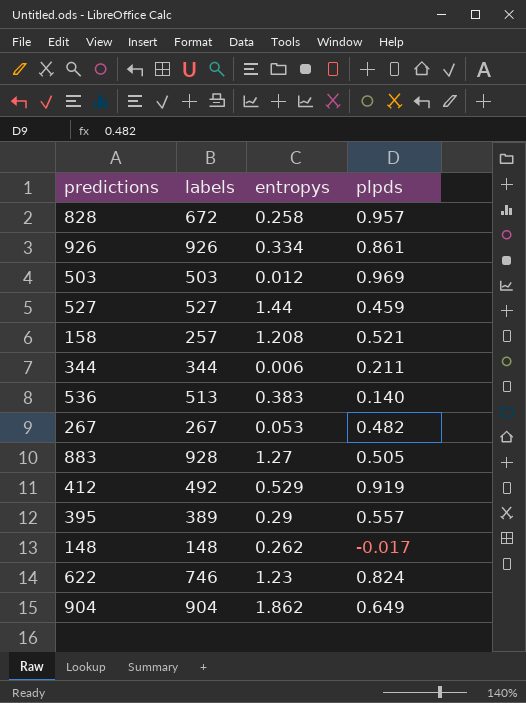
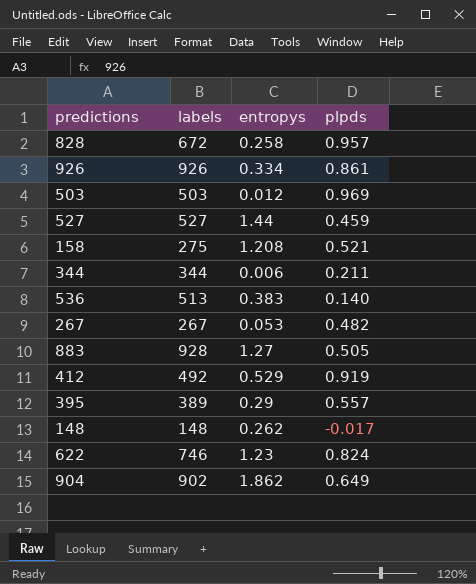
158 | labels: 257 -> 275
904 | labels: 904 -> 902

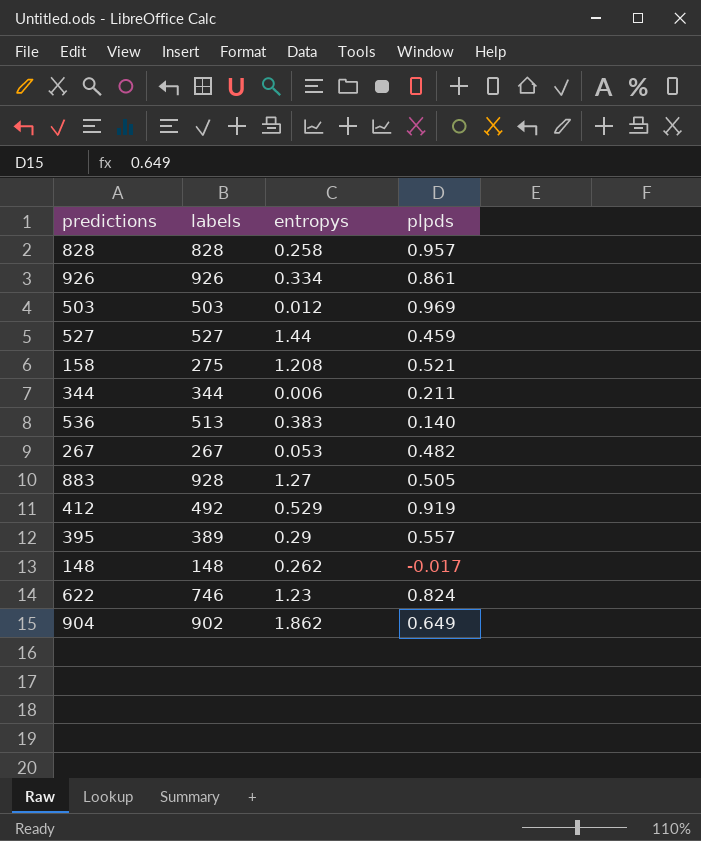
828 | labels: 672 -> 828

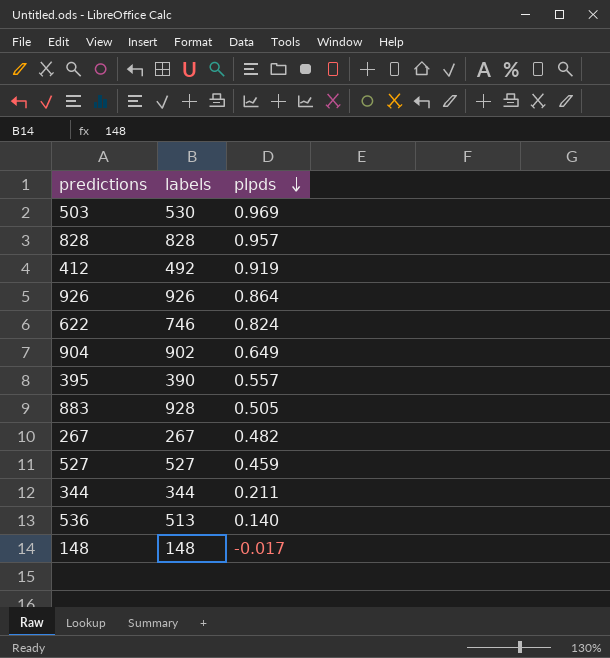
row order: none -> plpds descending
column entropys | position: 3 -> none
row 158: 275 | 1.208 | 0.521 -> none
503 | labels: 503 -> 530
926 | plpds: 0.861 -> 0.864
395 | labels: 389 -> 390

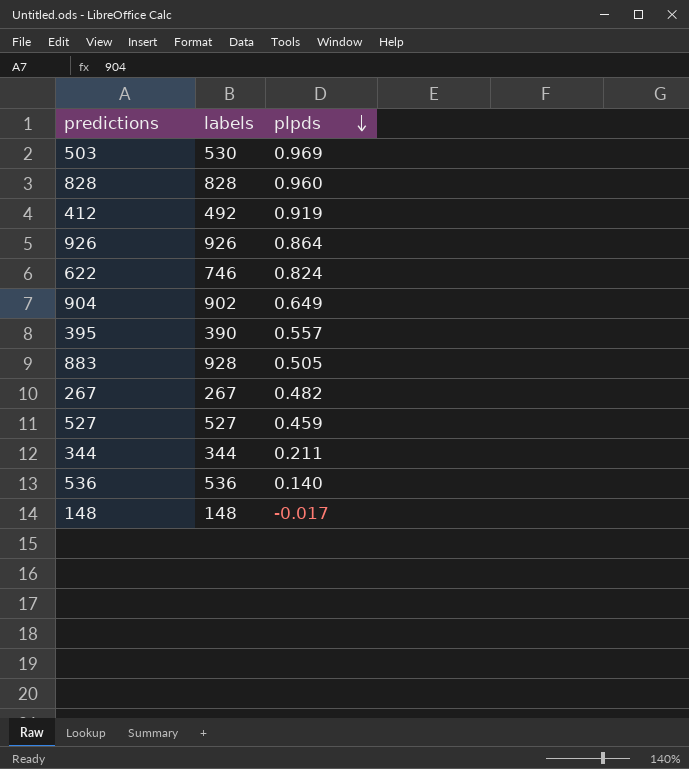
828 | plpds: 0.957 -> 0.960
536 | labels: 513 -> 536

